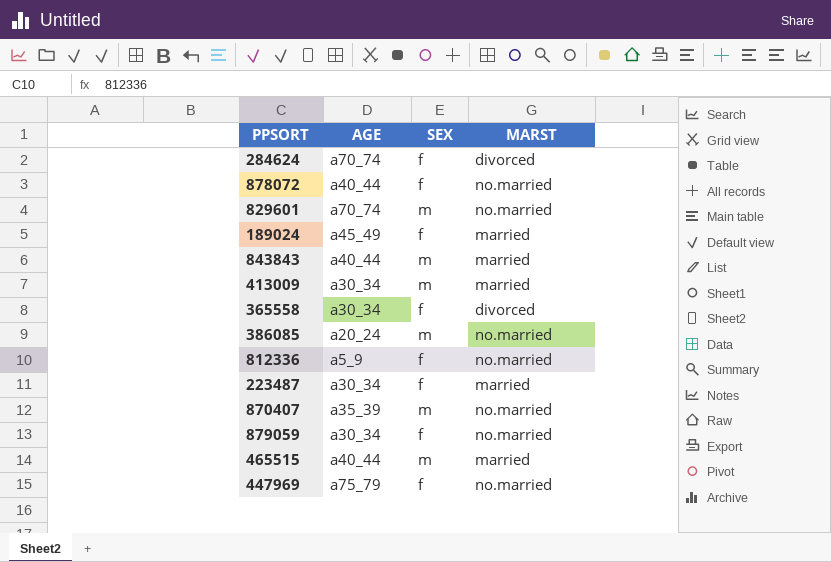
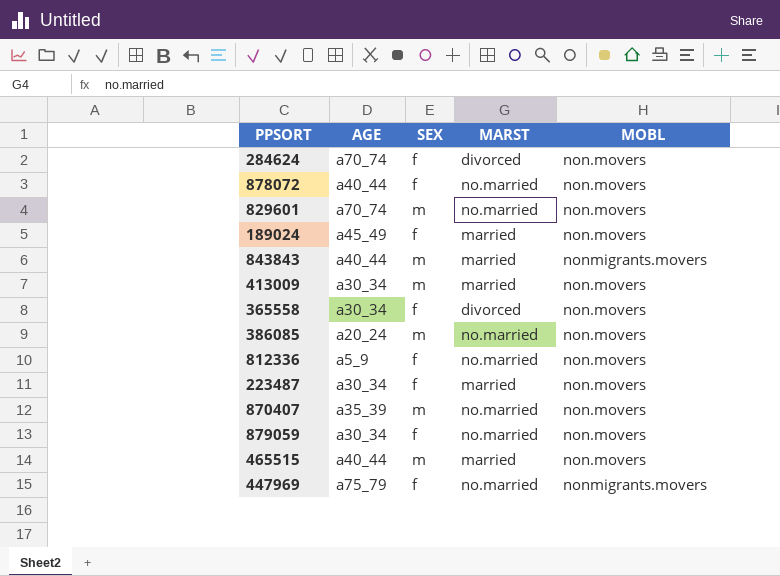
column MOBL | position: none -> 5

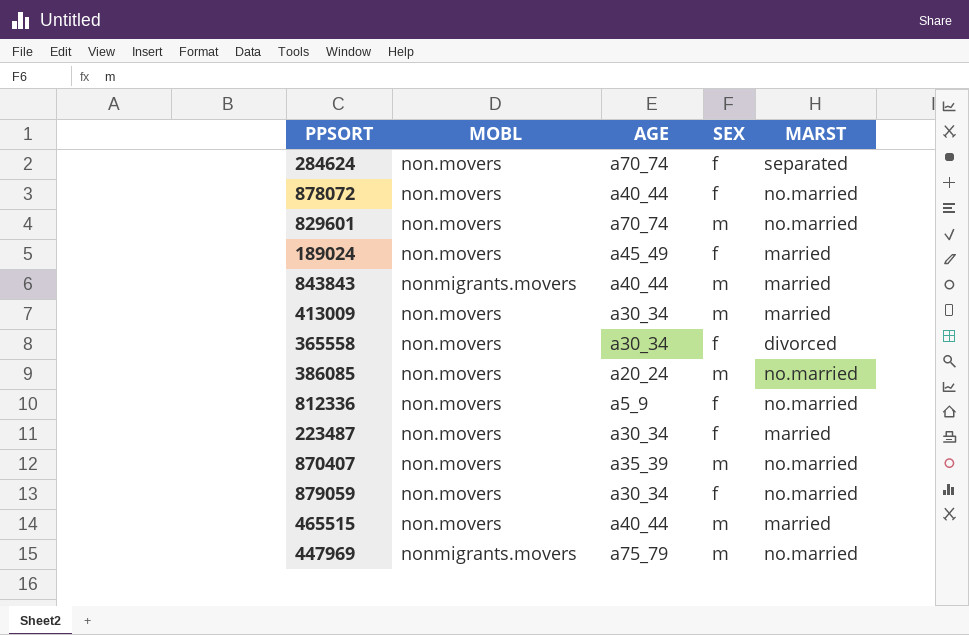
column MOBL | position: 5 -> 2
284624 | MARST: divorced -> separated
447969 | SEX: f -> m

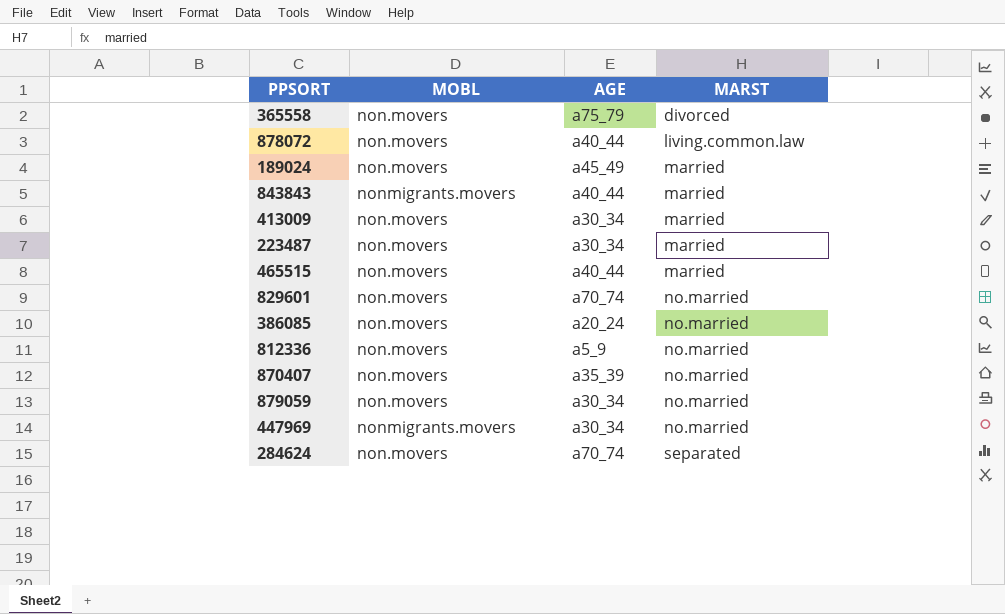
row order: none -> MARST ascending
column SEX | position: 4 -> none
365558 | AGE: a30_34 -> a75_79
878072 | MARST: no.married -> living.common.law
447969 | AGE: a75_79 -> a30_34

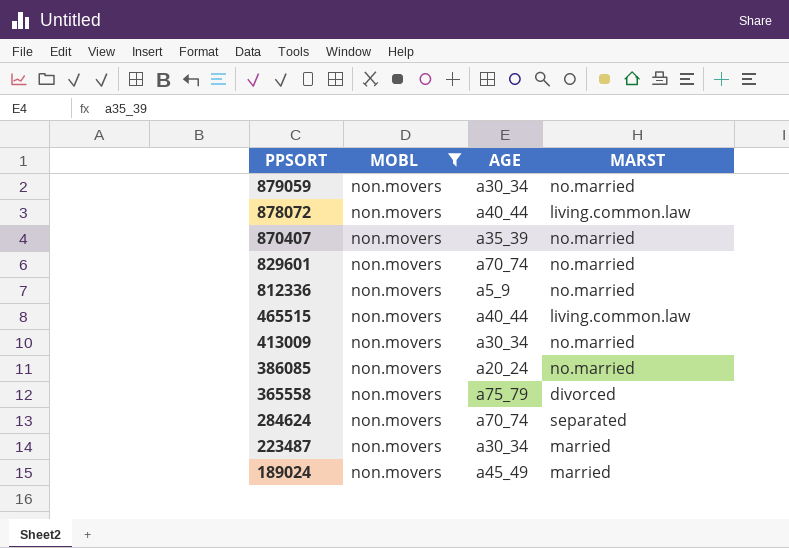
filter: none -> MOBL = non.movers
row order: MARST ascending -> PPSORT descending
465515 | MARST: married -> living.common.law
413009 | MARST: married -> no.married

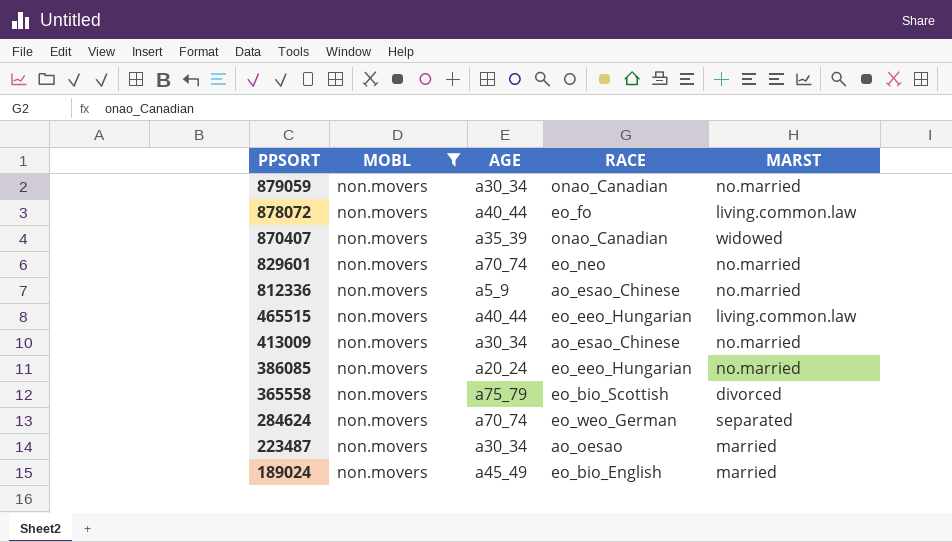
column RACE | position: none -> 4
870407 | MARST: no.married -> widowed

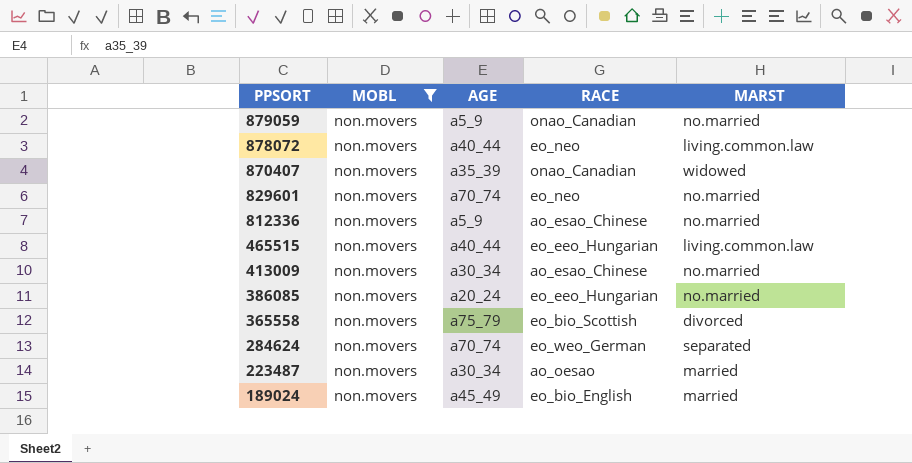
879059 | AGE: a30_34 -> a5_9
878072 | RACE: eo_fo -> eo_neo

